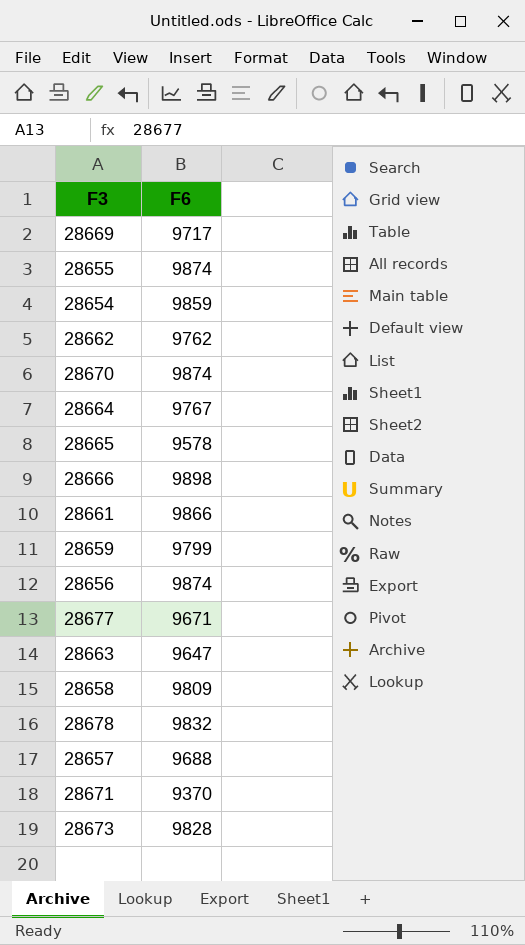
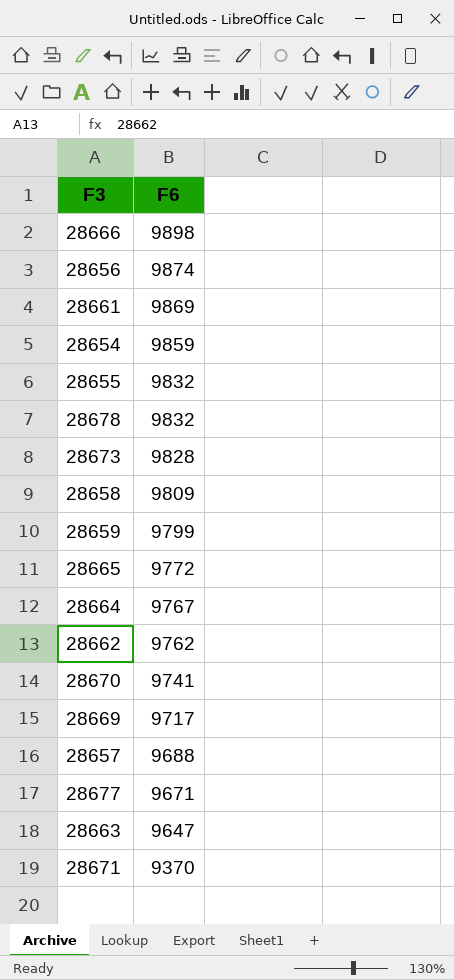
row order: none -> F6 descending
28661 | F6: 9866 -> 9869
28655 | F6: 9874 -> 9832
28665 | F6: 9578 -> 9772
28670 | F6: 9874 -> 9741

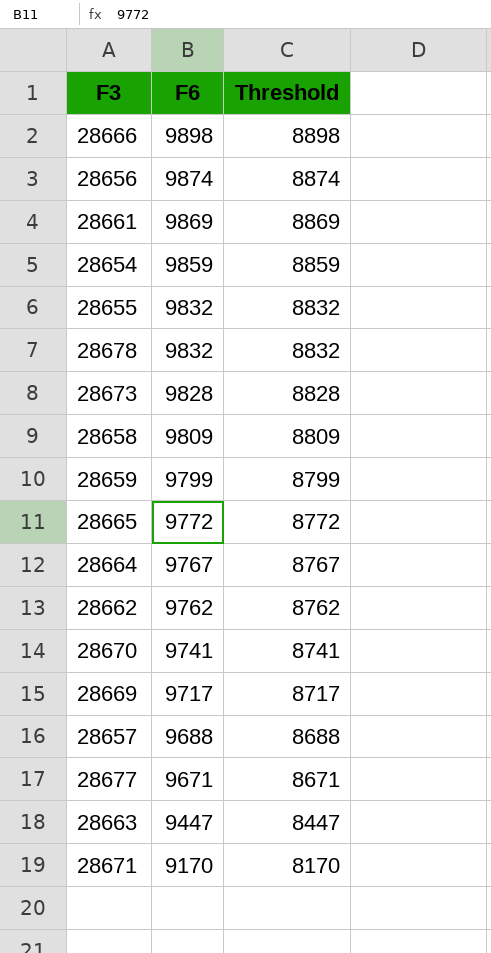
column Threshold | formula: none -> [F6] - 1000
28663 | F6: 9647 -> 9447
28671 | F6: 9370 -> 9170

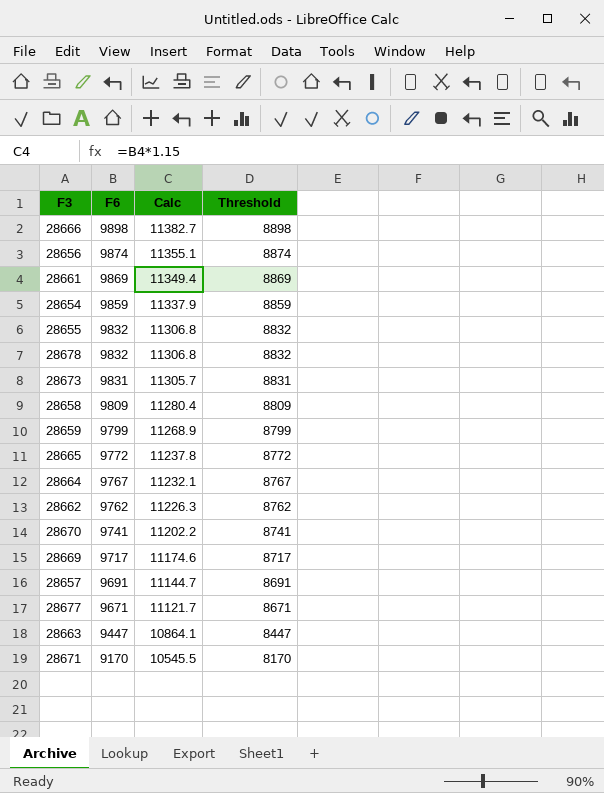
column Calc | formula: none -> [F6] * 1.15
28673 | F6: 9828 -> 9831
28673 | Threshold: 8828 -> 8831
28657 | F6: 9688 -> 9691
28657 | Threshold: 8688 -> 8691

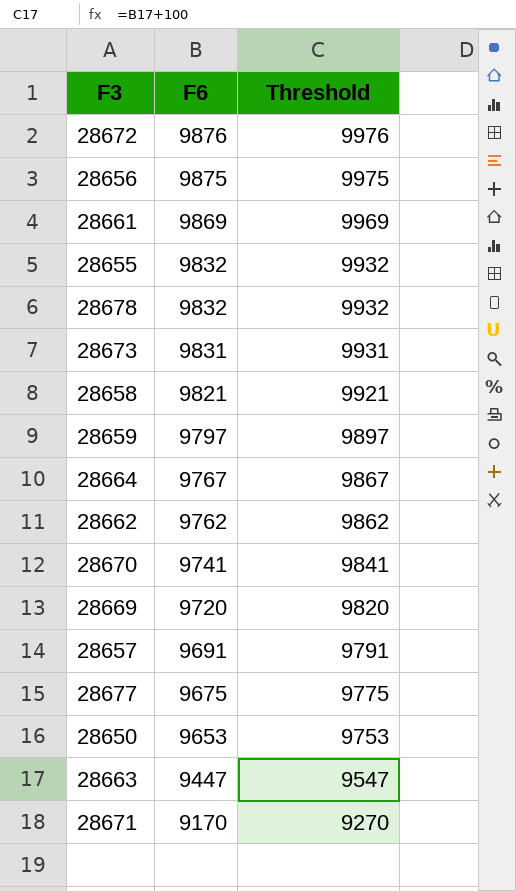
column Calc | formula: [F6] * 1.15 -> none
column Threshold | formula: [F6] - 1000 -> [F6] + 100
row 28666: 9898 | 11382.7 | 8898 -> none
row 28654: 9859 | 11337.9 | 8859 -> none
row 28665: 9772 | 11237.8 | 8772 -> none
row 28672: none -> 9876 | 9976
28656 | F6: 9874 -> 9875
28658 | F6: 9809 -> 9821
28659 | F6: 9799 -> 9797
28669 | F6: 9717 -> 9720
28677 | F6: 9671 -> 9675
row 28650: none -> 9653 | 9753

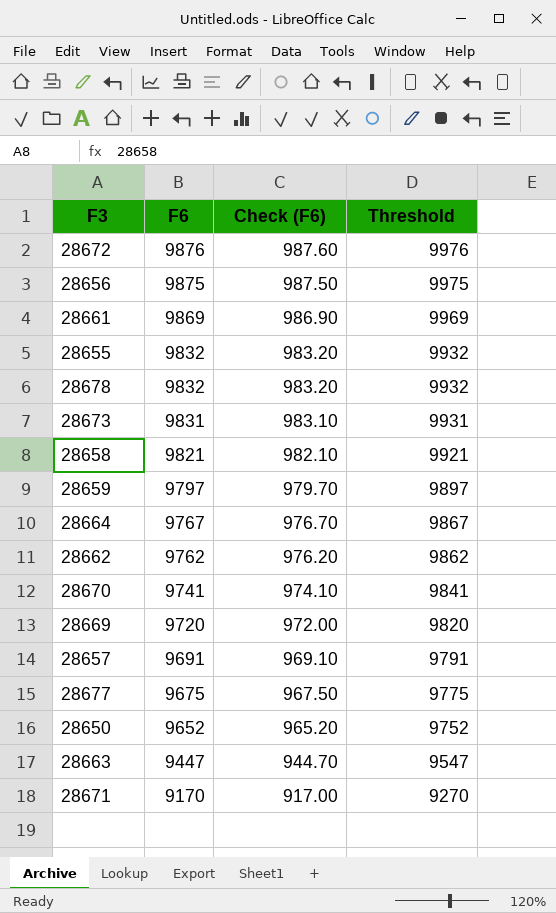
column Check (F6) | formula: none -> [F6] * 0.1
28650 | F6: 9653 -> 9652
28650 | Threshold: 9753 -> 9752

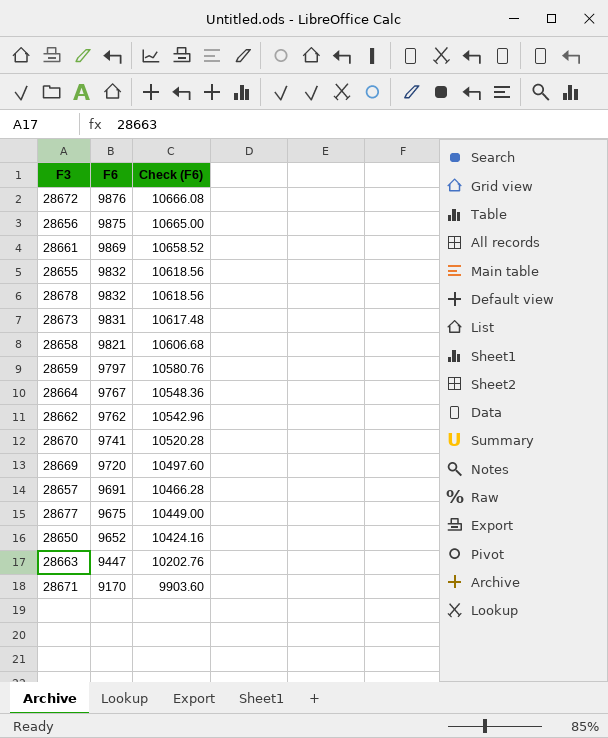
column Threshold | formula: [F6] + 100 -> none
column Check (F6) | formula: [F6] * 0.1 -> [F6] * 1.08

